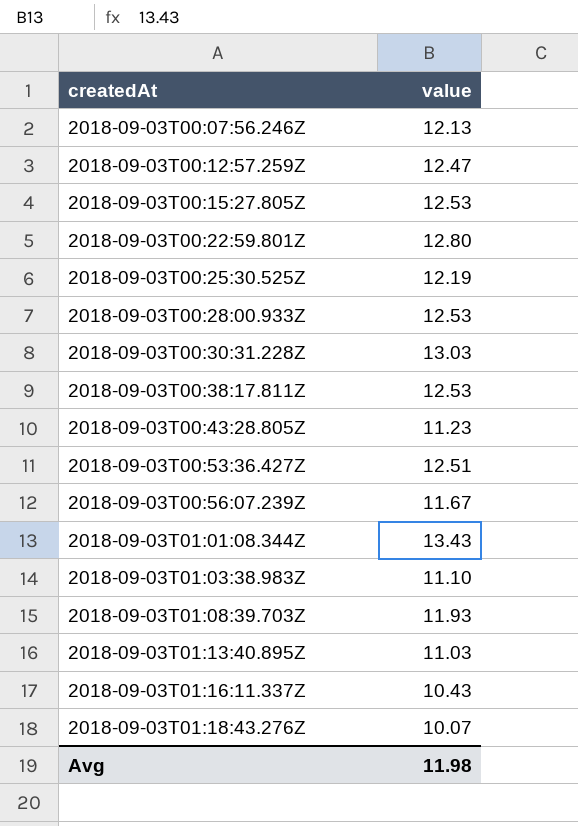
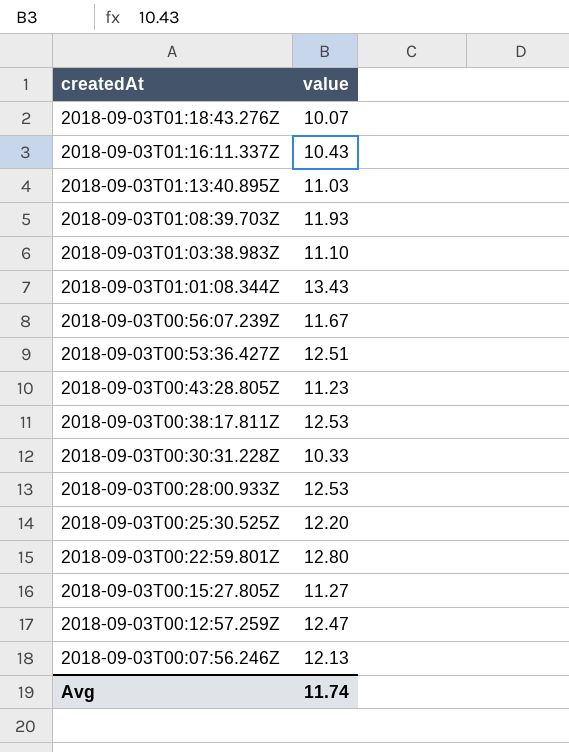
row order: createdAt ascending -> createdAt descending
2018-09-03T00:30:31.228Z | value: 13.03 -> 10.33
2018-09-03T00:25:30.525Z | value: 12.19 -> 12.20
2018-09-03T00:15:27.805Z | value: 12.53 -> 11.27
Avg | value: 11.98 -> 11.74

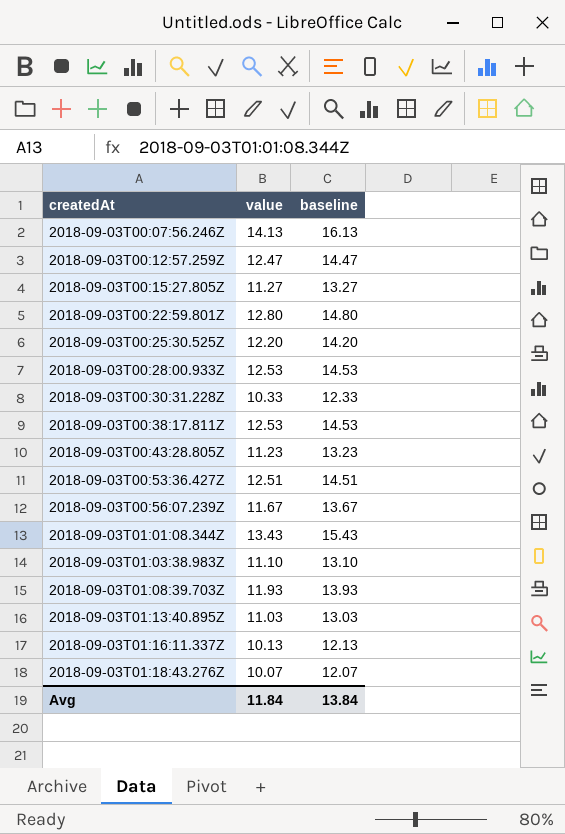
row order: createdAt descending -> createdAt ascending
column baseline | formula: none -> [value] + 2
2018-09-03T00:07:56.246Z | value: 12.13 -> 14.13
2018-09-03T01:16:11.337Z | value: 10.43 -> 10.13
Avg | value: 11.74 -> 11.84

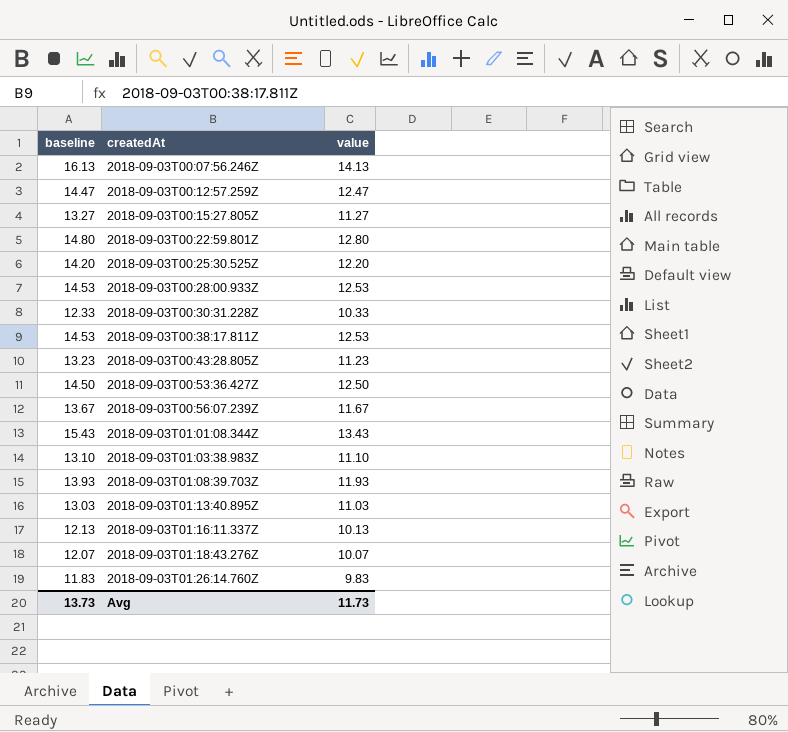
column baseline | position: 3 -> 1
2018-09-03T00:53:36.427Z | baseline: 14.51 -> 14.50
2018-09-03T00:53:36.427Z | value: 12.51 -> 12.50
row 2018-09-03T01:26:14.760Z: none -> 11.83 | 9.83
Avg | baseline: 13.84 -> 13.73
Avg | value: 11.84 -> 11.73

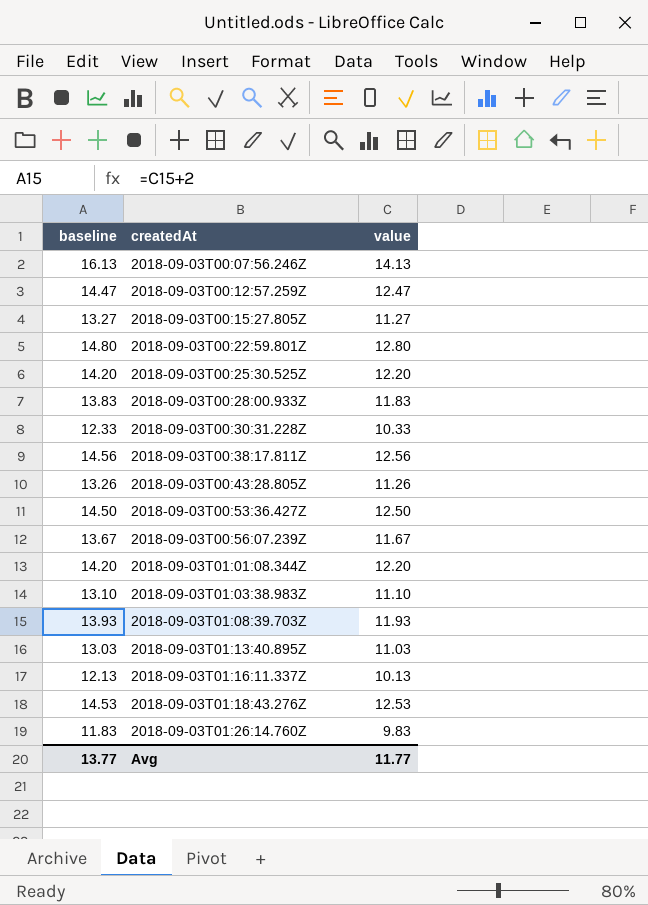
2018-09-03T00:28:00.933Z | baseline: 14.53 -> 13.83
2018-09-03T00:28:00.933Z | value: 12.53 -> 11.83
2018-09-03T00:38:17.811Z | baseline: 14.53 -> 14.56
2018-09-03T00:38:17.811Z | value: 12.53 -> 12.56
2018-09-03T00:43:28.805Z | baseline: 13.23 -> 13.26
2018-09-03T00:43:28.805Z | value: 11.23 -> 11.26
2018-09-03T01:01:08.344Z | baseline: 15.43 -> 14.20
2018-09-03T01:01:08.344Z | value: 13.43 -> 12.20
2018-09-03T01:18:43.276Z | baseline: 12.07 -> 14.53
2018-09-03T01:18:43.276Z | value: 10.07 -> 12.53
Avg | baseline: 13.73 -> 13.77
Avg | value: 11.73 -> 11.77

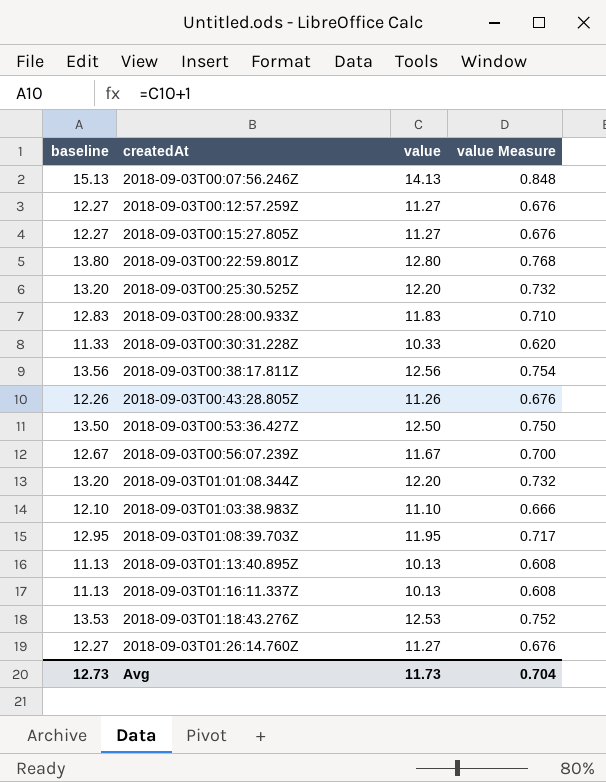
column baseline | formula: [value] + 2 -> [value] + 1
column value Measure | formula: none -> [value] * 0.06
2018-09-03T00:12:57.259Z | value: 12.47 -> 11.27
2018-09-03T01:08:39.703Z | value: 11.93 -> 11.95
2018-09-03T01:13:40.895Z | value: 11.03 -> 10.13
2018-09-03T01:26:14.760Z | value: 9.83 -> 11.27
Avg | baseline: 13.77 -> 12.73
Avg | value: 11.77 -> 11.73

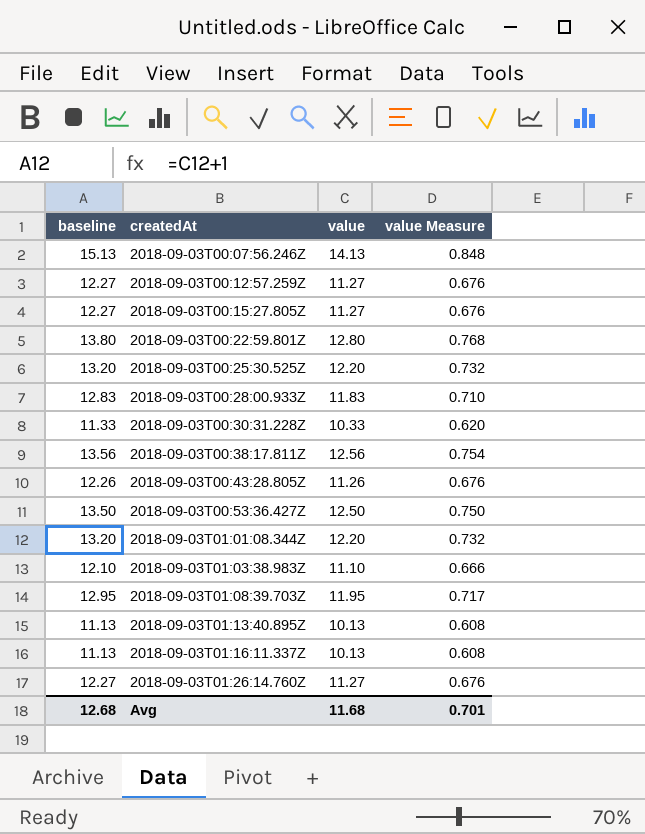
row 2018-09-03T00:56:07.239Z: 12.67 | 11.67 | 0.700 -> none
row 2018-09-03T01:18:43.276Z: 13.53 | 12.53 | 0.752 -> none
Avg | baseline: 12.73 -> 12.68
Avg | value: 11.73 -> 11.68
Avg | value Measure: 0.704 -> 0.701

